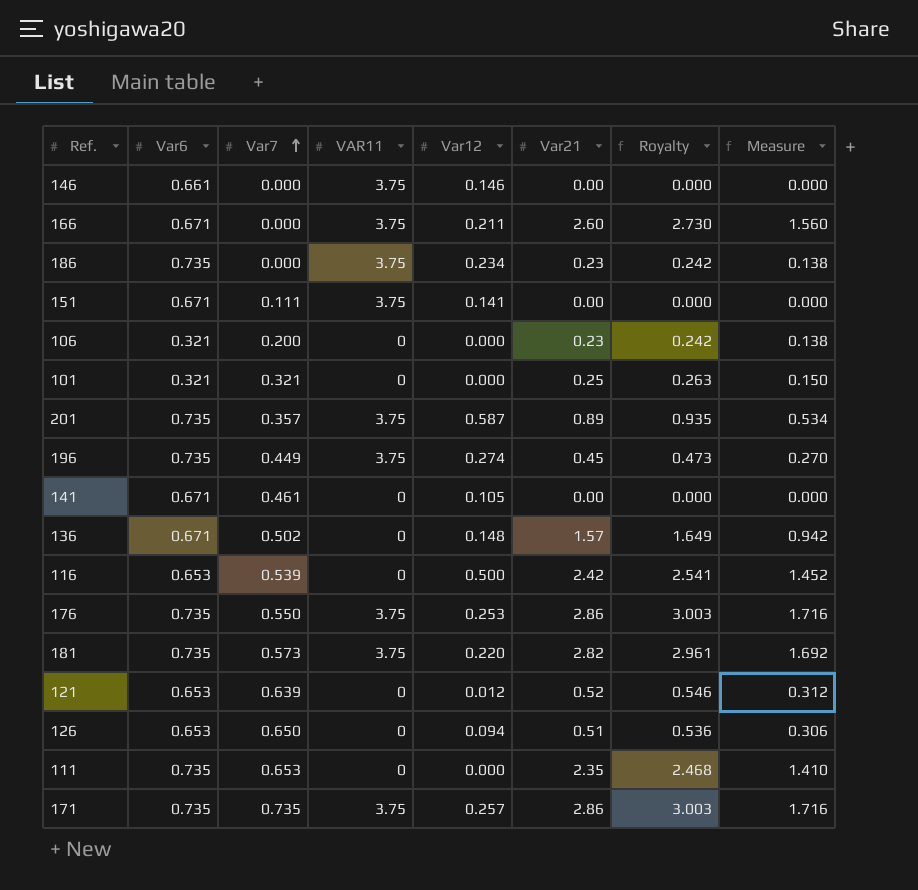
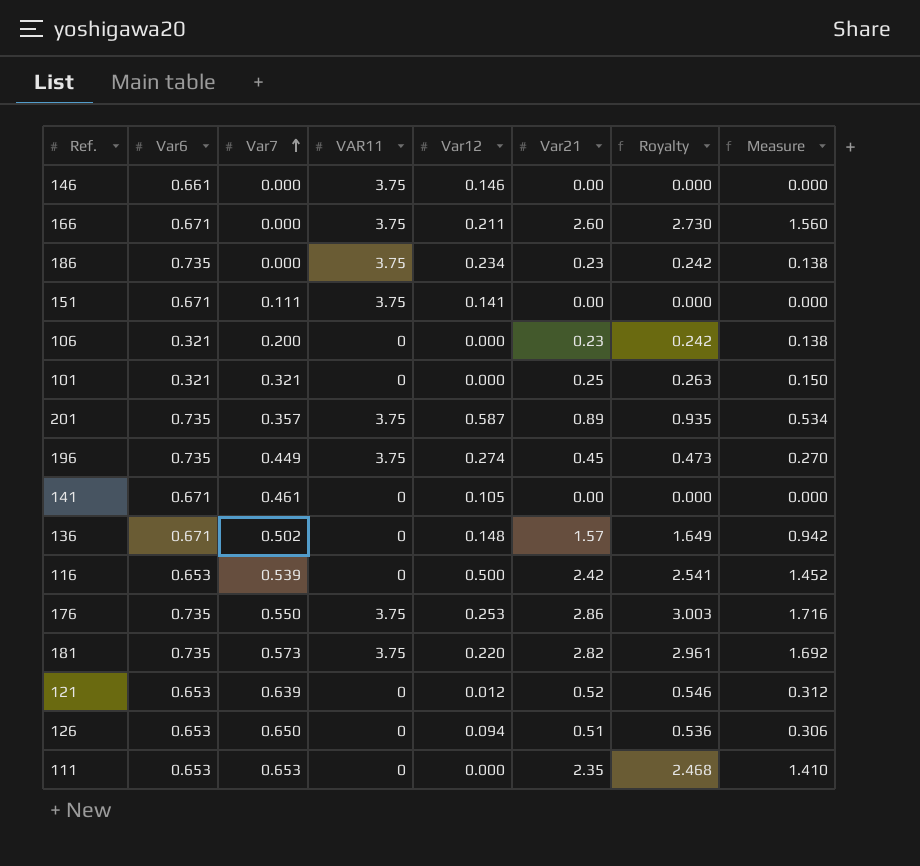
row 171: 0.735 | 0.735 | 3.75 | 0.257 | 2.86 | 3.003 | 1.716 -> none
111 | Var6: 0.735 -> 0.653

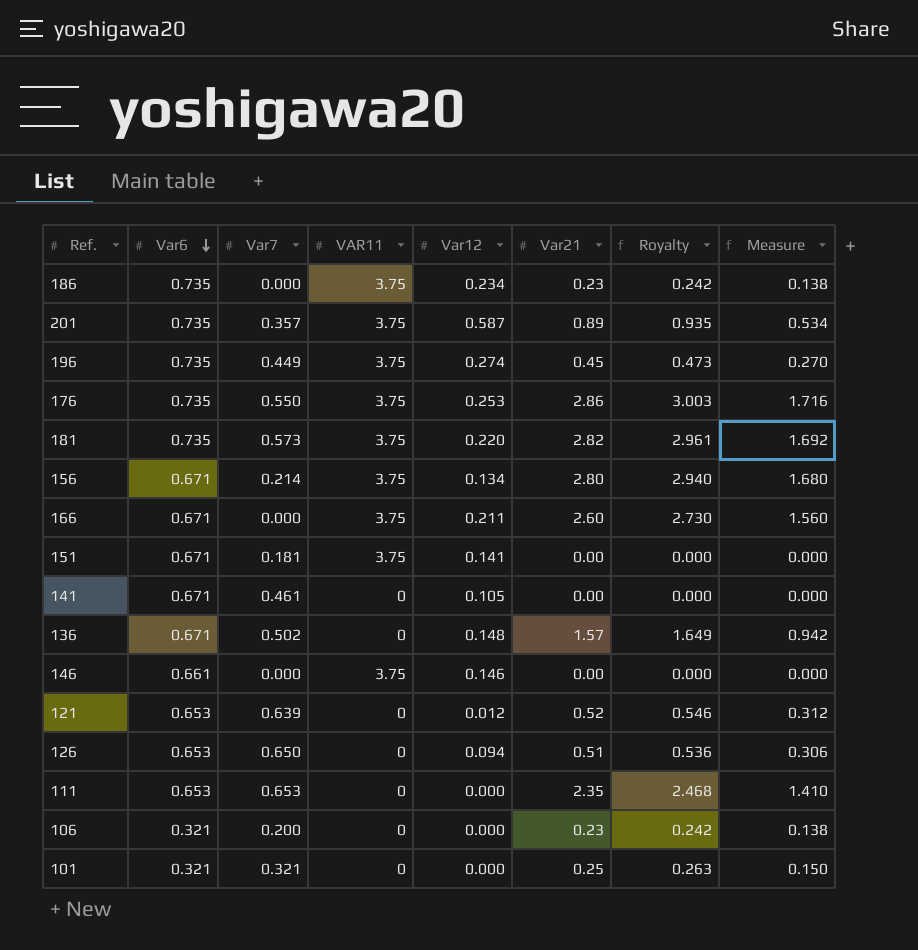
row order: Var7 ascending -> Var6 descending
row 116: 0.653 | 0.539 | 0 | 0.500 | 2.42 | 2.541 | 1.452 -> none
row 156: none -> 0.671 | 0.214 | 3.75 | 0.134 | 2.80 | 2.940 | 1.680
151 | Var7: 0.111 -> 0.181

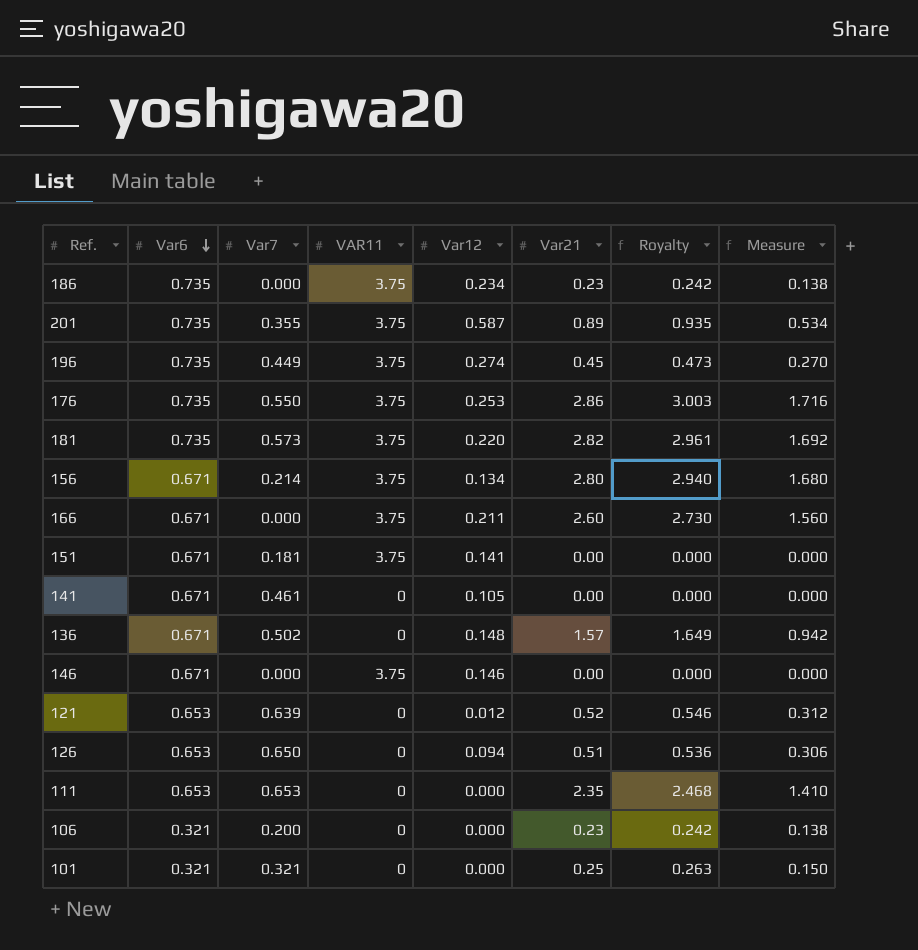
201 | Var7: 0.357 -> 0.355
146 | Var6: 0.661 -> 0.671

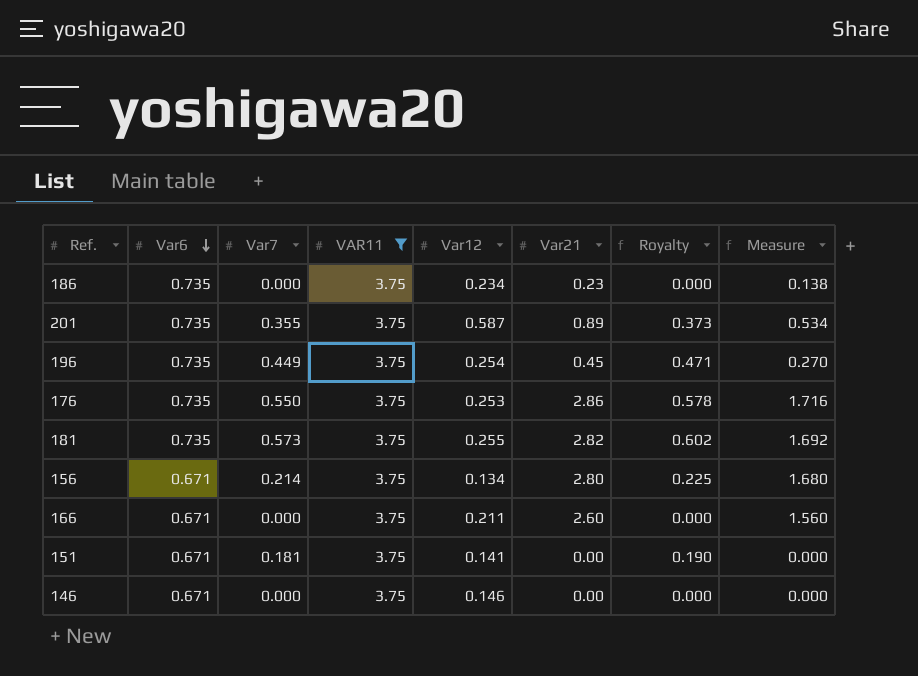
filter: none -> VAR11 = 3.75
column Royalty | formula: [Var21] * 1.05 -> [Var7] * 1.05
196 | Var12: 0.274 -> 0.254
181 | Var12: 0.220 -> 0.255

